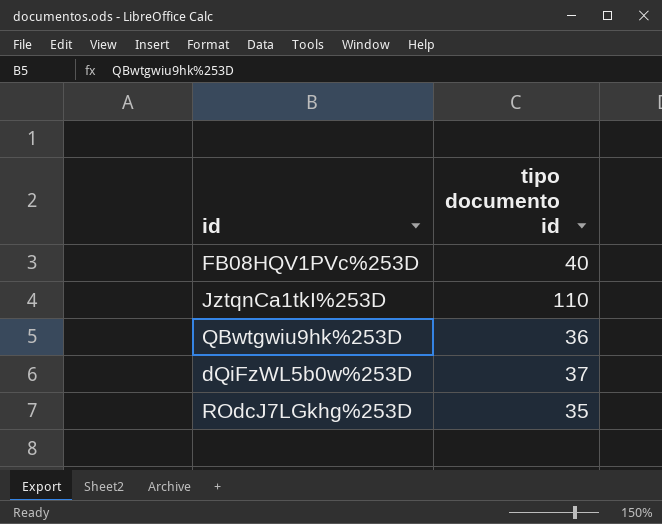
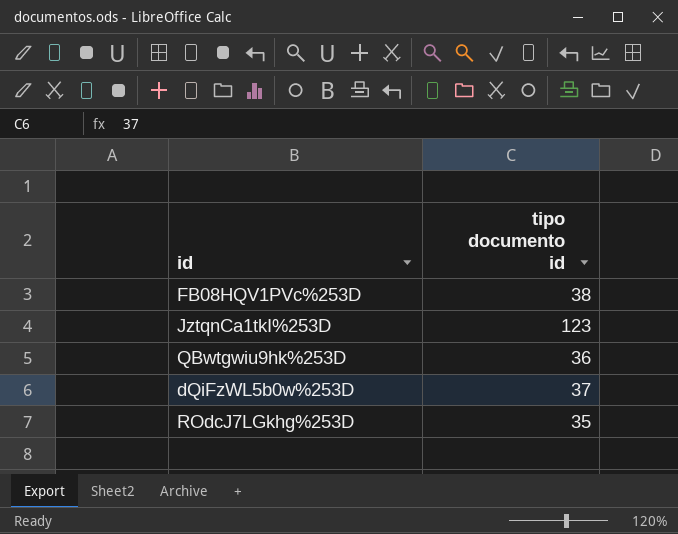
FB08HQV1PVc%253D | tipo documento id: 40 -> 38
JztqnCa1tkI%253D | tipo documento id: 110 -> 123

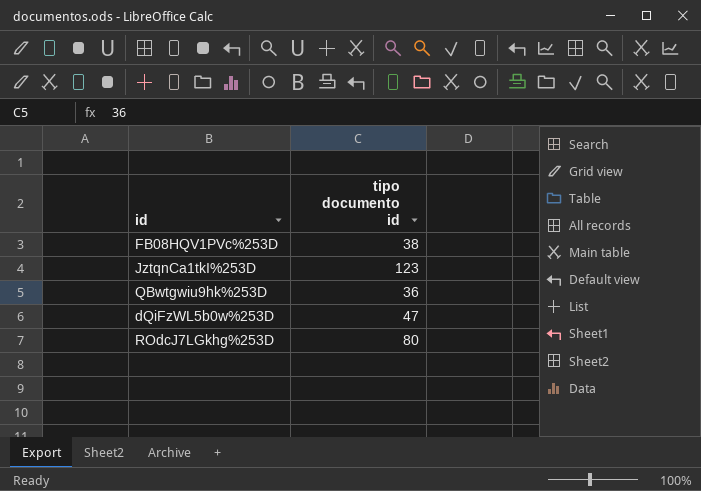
dQiFzWL5b0w%253D | tipo documento id: 37 -> 47
ROdcJ7LGkhg%253D | tipo documento id: 35 -> 80

